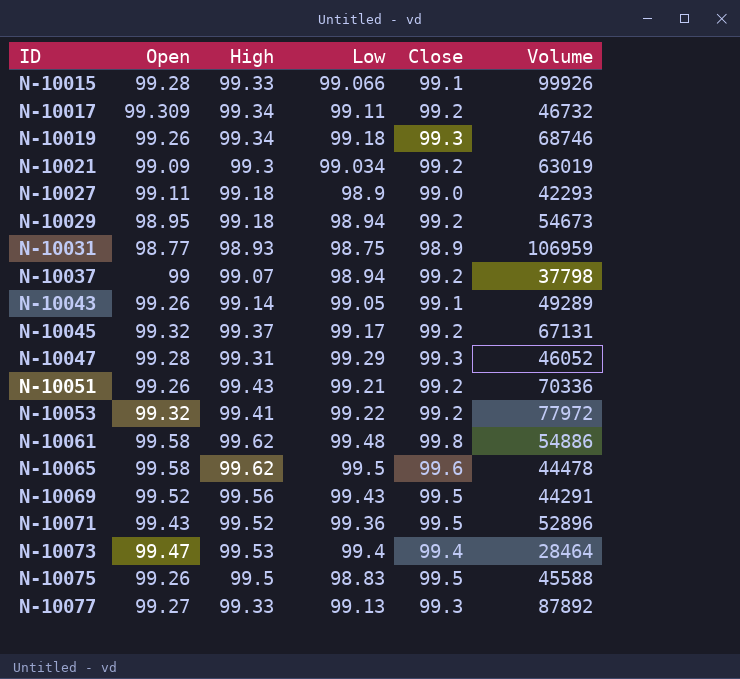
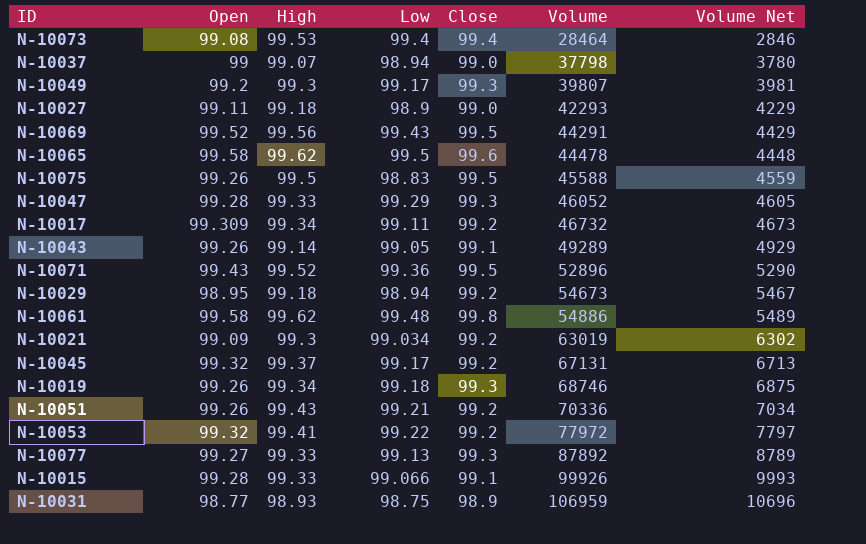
row order: ID ascending -> Volume ascending
column Volume Net | formula: none -> [Volume] * 0.1
N-10073 | Open: 99.47 -> 99.08
N-10037 | Close: 99.2 -> 99.0
row N-10049: none -> 99.2 | 99.3 | 99.17 | 99.3 | 39807 | 3981
N-10047 | High: 99.31 -> 99.33

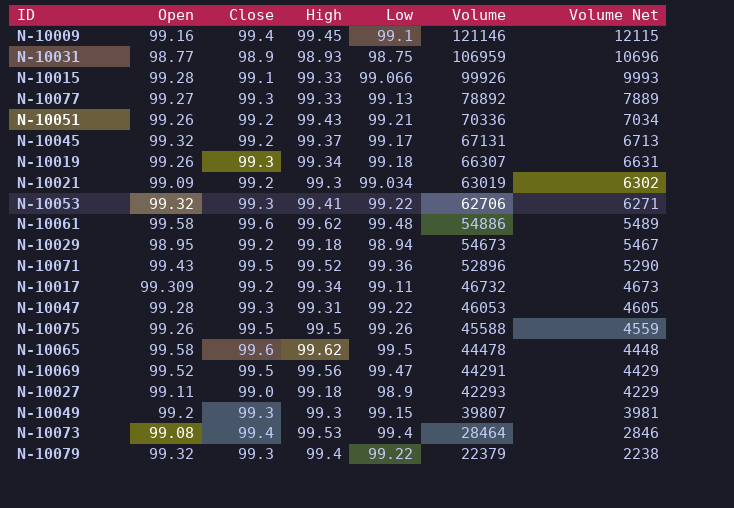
row order: Volume ascending -> Volume descending
column Close | position: 5 -> 3
row N-10037: 99 | 99.07 | 98.94 | 99.0 | 37798 | 3780 -> none
row N-10043: 99.26 | 99.14 | 99.05 | 99.1 | 49289 | 4929 -> none
row N-10009: none -> 99.16 | 99.4 | 99.45 | 99.1 | 121146 | 12115
N-10077 | Volume: 87892 -> 78892
N-10077 | Volume Net: 8789 -> 7889
N-10019 | Volume: 68746 -> 66307
N-10019 | Volume Net: 6875 -> 6631
N-10053 | Close: 99.2 -> 99.3
N-10053 | Volume: 77972 -> 62706
N-10053 | Volume Net: 7797 -> 6271
N-10061 | Close: 99.8 -> 99.6
N-10047 | High: 99.33 -> 99.31
N-10047 | Low: 99.29 -> 99.22
N-10047 | Volume: 46052 -> 46053
N-10075 | Low: 98.83 -> 99.26
N-10069 | Low: 99.43 -> 99.47
N-10049 | Low: 99.17 -> 99.15
row N-10079: none -> 99.32 | 99.3 | 99.4 | 99.22 | 22379 | 2238

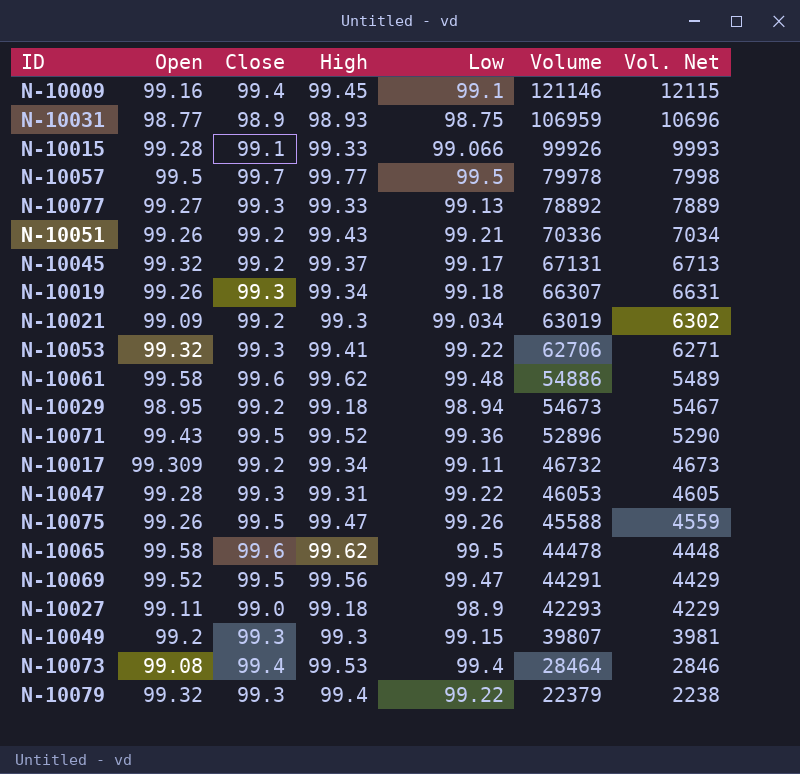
column name: Volume Net -> Vol. Net
row N-10057: none -> 99.5 | 99.7 | 99.77 | 99.5 | 79978 | 7998
N-10075 | High: 99.5 -> 99.47

